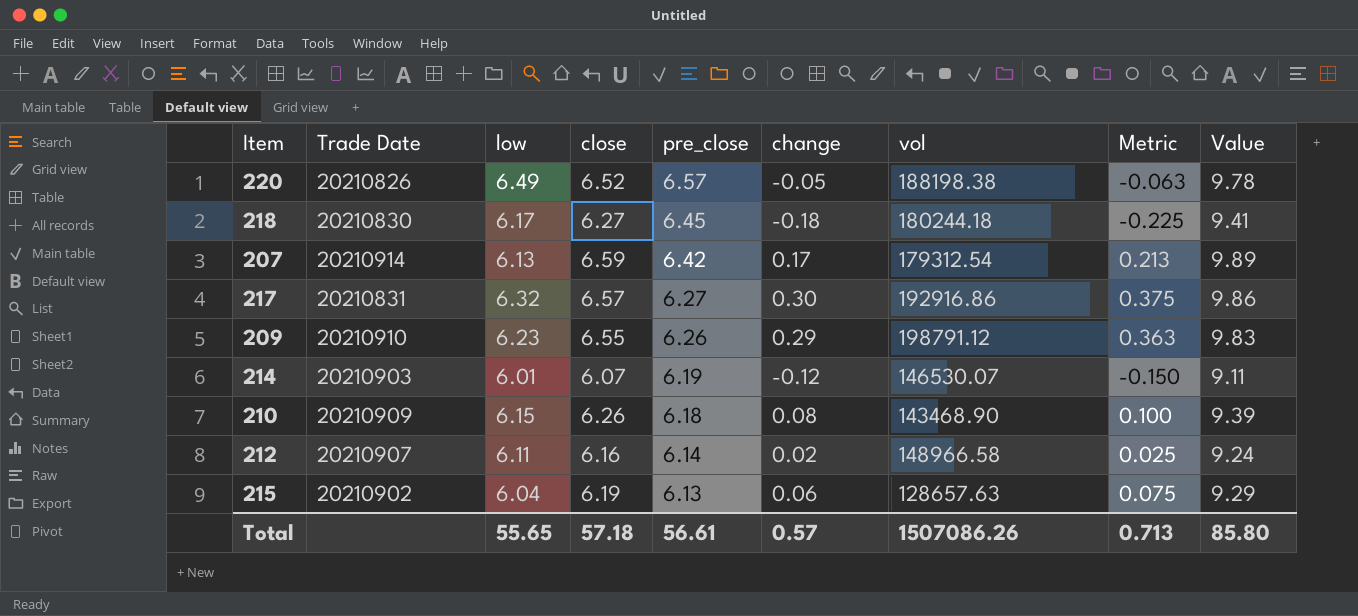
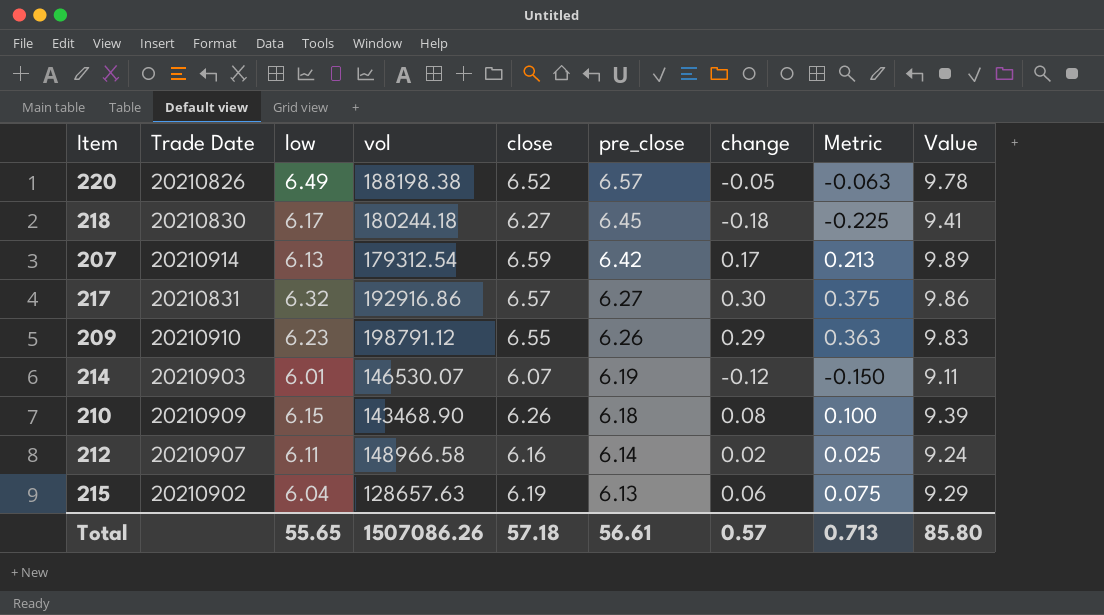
column vol | position: 7 -> 4

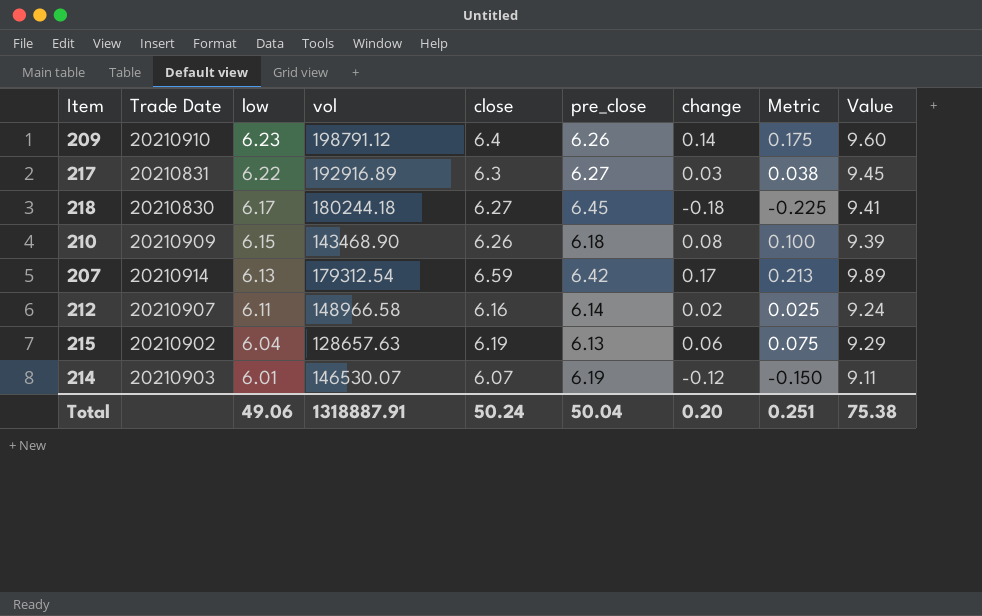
row order: pre_close descending -> low descending
row 220: 20210826 | 6.49 | 188198.38 | 6.52 | 6.57 | -0.05 | -0.063 | 9.78 -> none
209 | close: 6.55 -> 6.4
209 | change: 0.29 -> 0.14
209 | Metric: 0.363 -> 0.175
209 | Value: 9.83 -> 9.60
217 | low: 6.32 -> 6.22
217 | vol: 192916.86 -> 192916.89
217 | close: 6.57 -> 6.3
217 | change: 0.30 -> 0.03
217 | Metric: 0.375 -> 0.038
217 | Value: 9.86 -> 9.45
Total | low: 55.65 -> 49.06
Total | vol: 1507086.26 -> 1318887.91
Total | close: 57.18 -> 50.24
Total | pre_close: 56.61 -> 50.04
Total | change: 0.57 -> 0.20
Total | Metric: 0.713 -> 0.251
Total | Value: 85.80 -> 75.38

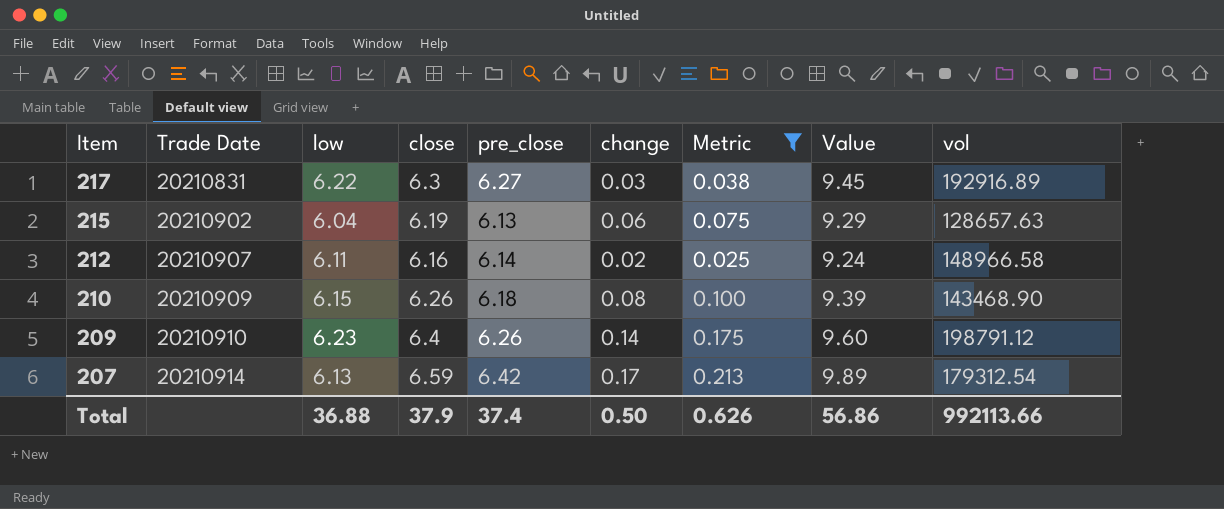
filter: none -> Metric >= 0.025
row order: low descending -> Item descending
column vol | position: 4 -> 9
Total | low: 49.06 -> 36.88
Total | close: 50.24 -> 37.9
Total | pre_close: 50.04 -> 37.4
Total | change: 0.20 -> 0.50
Total | Metric: 0.251 -> 0.626
Total | Value: 75.38 -> 56.86
Total | vol: 1318887.91 -> 992113.66

